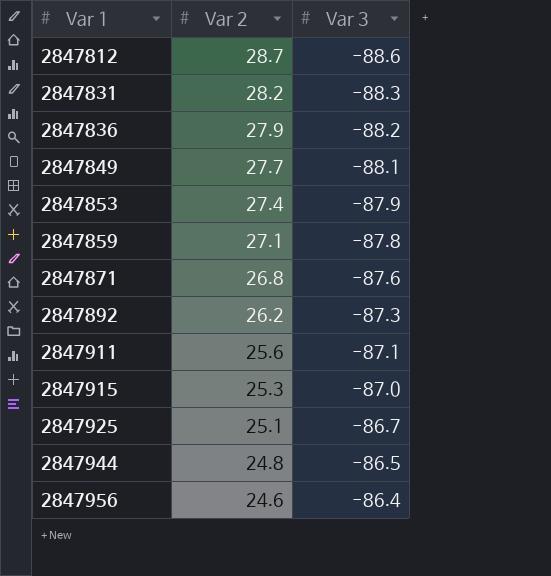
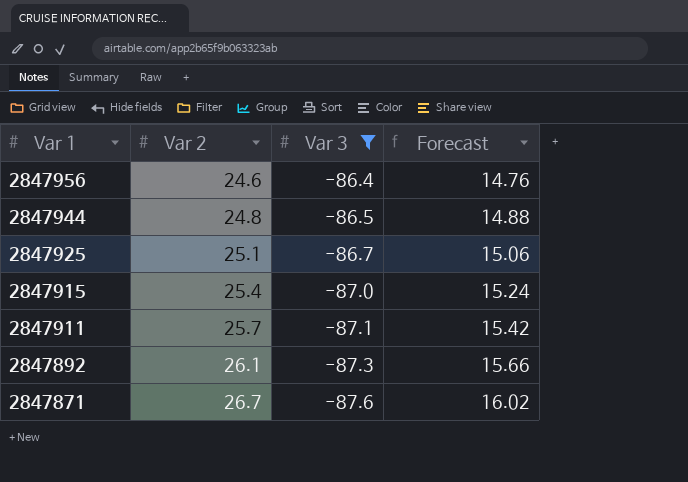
filter: none -> Var 3 >= -87.6
row order: Var 1 ascending -> Var 1 descending
column Forecast | formula: none -> [Var 2] * 0.6
2847915 | Var 2: 25.3 -> 25.4
2847911 | Var 2: 25.6 -> 25.7
2847892 | Var 2: 26.2 -> 26.1
2847871 | Var 2: 26.8 -> 26.7

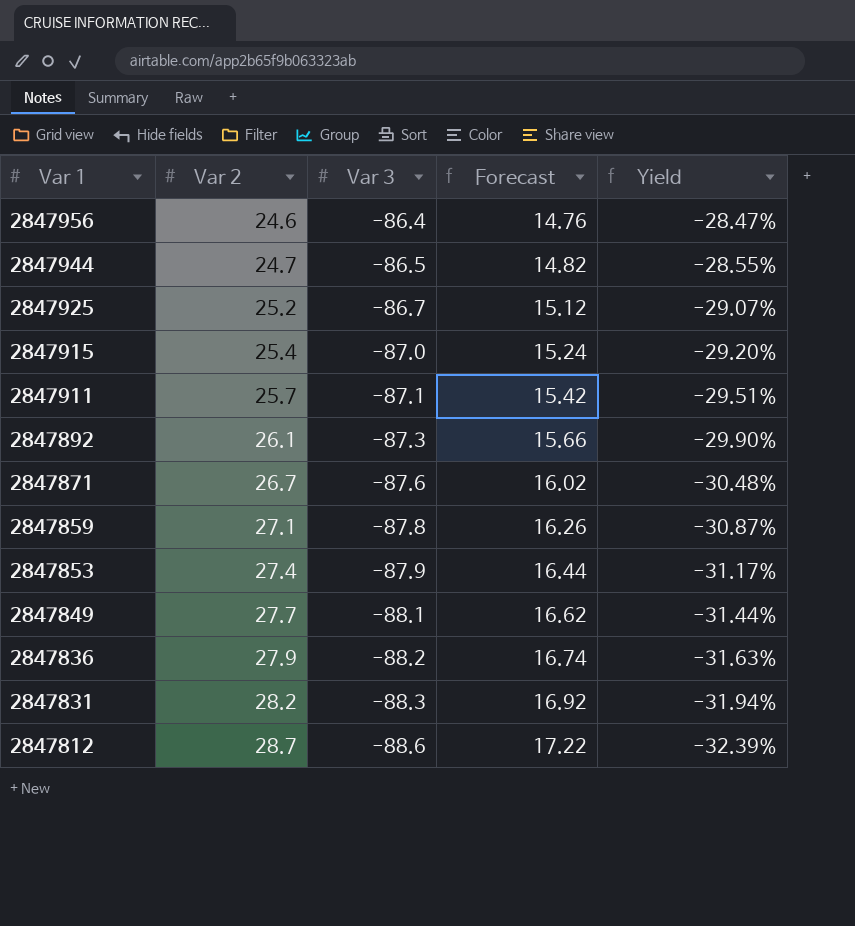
filter: Var 3 >= -87.6 -> none
column Yield | formula: none -> [Var 2] / [Var 3]
2847944 | Var 2: 24.8 -> 24.7
2847944 | Forecast: 14.88 -> 14.82
2847925 | Var 2: 25.1 -> 25.2
2847925 | Forecast: 15.06 -> 15.12

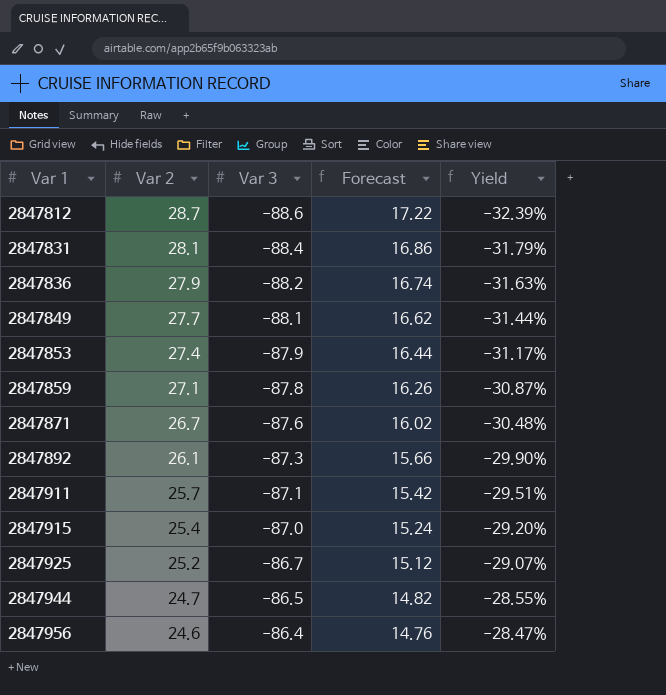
row order: Var 1 descending -> Var 1 ascending
2847831 | Var 2: 28.2 -> 28.1
2847831 | Var 3: -88.3 -> -88.4
2847831 | Forecast: 16.92 -> 16.86
2847831 | Yield: -31.94% -> -31.79%

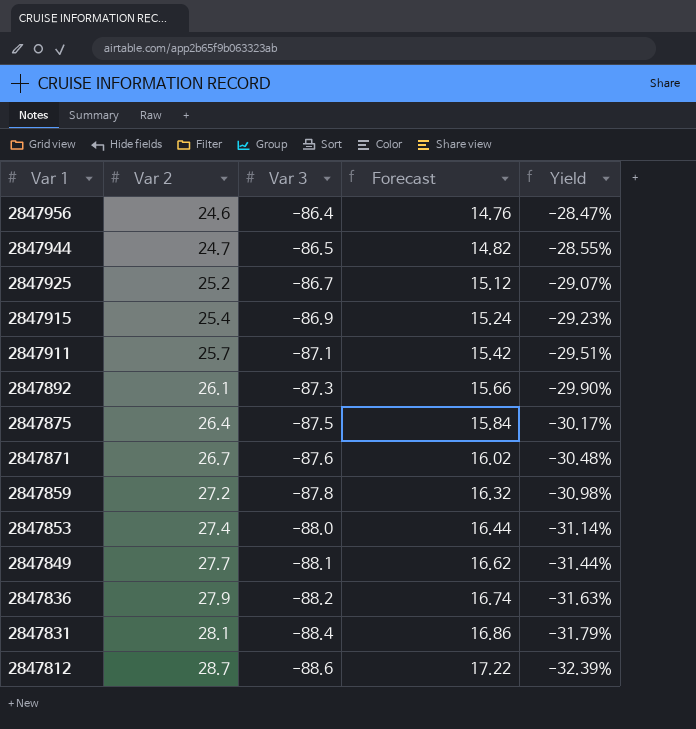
row order: Var 1 ascending -> Var 1 descending
2847915 | Var 3: -87.0 -> -86.9
2847915 | Yield: -29.20% -> -29.23%
row 2847875: none -> 26.4 | -87.5 | 15.84 | -30.17%
2847859 | Var 2: 27.1 -> 27.2
2847859 | Forecast: 16.26 -> 16.32
2847859 | Yield: -30.87% -> -30.98%
2847853 | Var 3: -87.9 -> -88.0
2847853 | Yield: -31.17% -> -31.14%

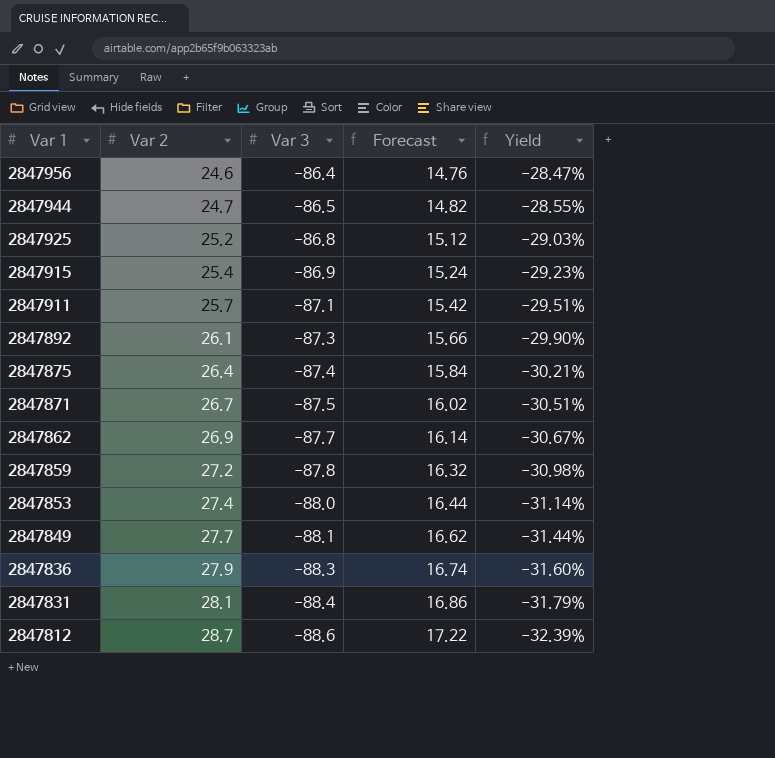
2847925 | Var 3: -86.7 -> -86.8
2847925 | Yield: -29.07% -> -29.03%
2847875 | Var 3: -87.5 -> -87.4
2847875 | Yield: -30.17% -> -30.21%
2847871 | Var 3: -87.6 -> -87.5
2847871 | Yield: -30.48% -> -30.51%
row 2847862: none -> 26.9 | -87.7 | 16.14 | -30.67%
2847836 | Var 3: -88.2 -> -88.3
2847836 | Yield: -31.63% -> -31.60%

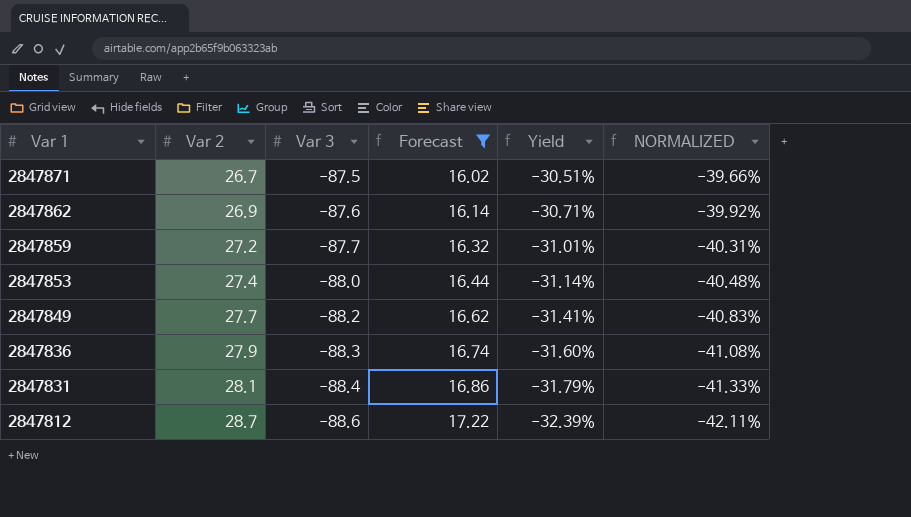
filter: none -> Forecast >= 16.02
column NORMALIZED | formula: none -> [Yield] * 1.3
2847862 | Var 3: -87.7 -> -87.6
2847862 | Yield: -30.67% -> -30.71%
2847859 | Var 3: -87.8 -> -87.7
2847859 | Yield: -30.98% -> -31.01%
2847849 | Var 3: -88.1 -> -88.2
2847849 | Yield: -31.44% -> -31.41%

